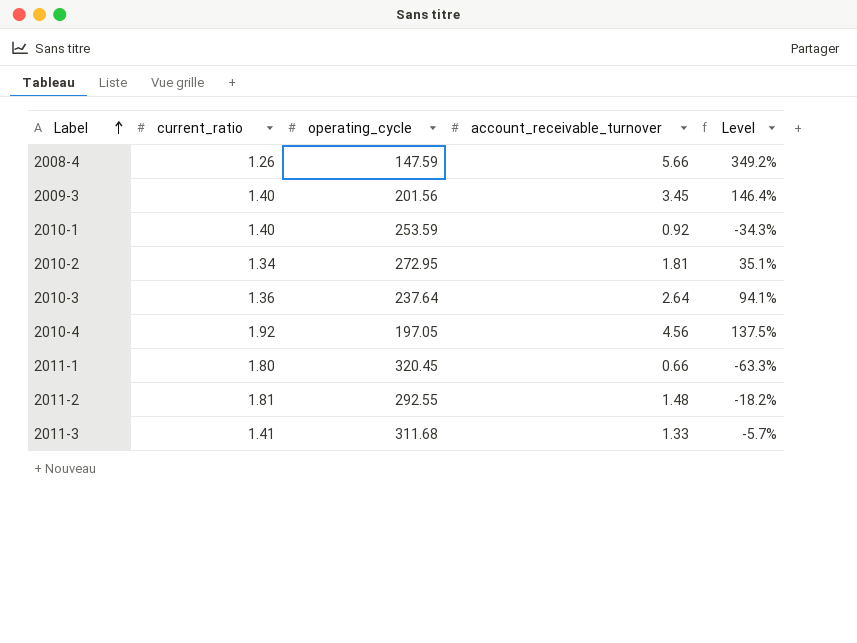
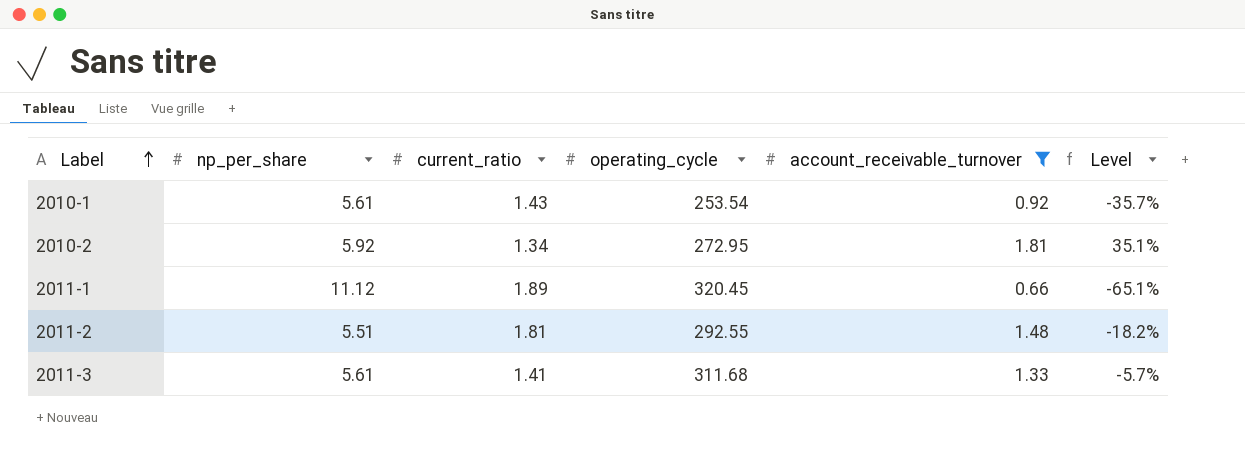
filter: none -> account_receivable_turnover <= 1.81
column np_per_share | position: none -> 2
2010-1 | current_ratio: 1.40 -> 1.43
2010-1 | operating_cycle: 253.59 -> 253.54
2010-1 | Level: -34.3% -> -35.7%
2011-1 | current_ratio: 1.80 -> 1.89
2011-1 | Level: -63.3% -> -65.1%

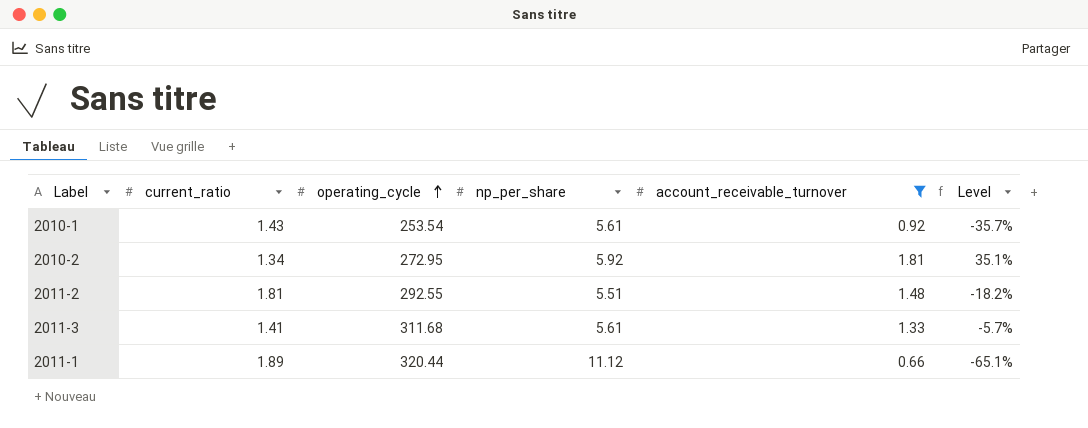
row order: Label ascending -> operating_cycle ascending
column np_per_share | position: 2 -> 4
2011-1 | operating_cycle: 320.45 -> 320.44

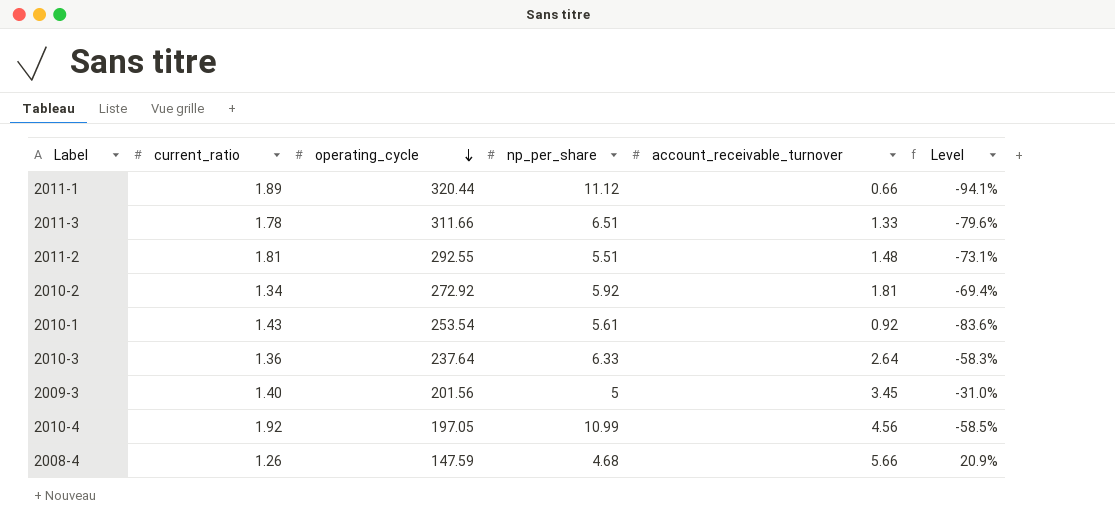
filter: account_receivable_turnover <= 1.81 -> none
row order: operating_cycle ascending -> operating_cycle descending
column Level | formula: ([account_receivable_turnover] - [current_ratio]) / [current_ratio] -> ([account_receivable_turnover] - [np_per_share]) / [np_per_share]
2011-3 | current_ratio: 1.41 -> 1.78
2011-3 | operating_cycle: 311.68 -> 311.66
2011-3 | np_per_share: 5.61 -> 6.51
2010-2 | operating_cycle: 272.95 -> 272.92

